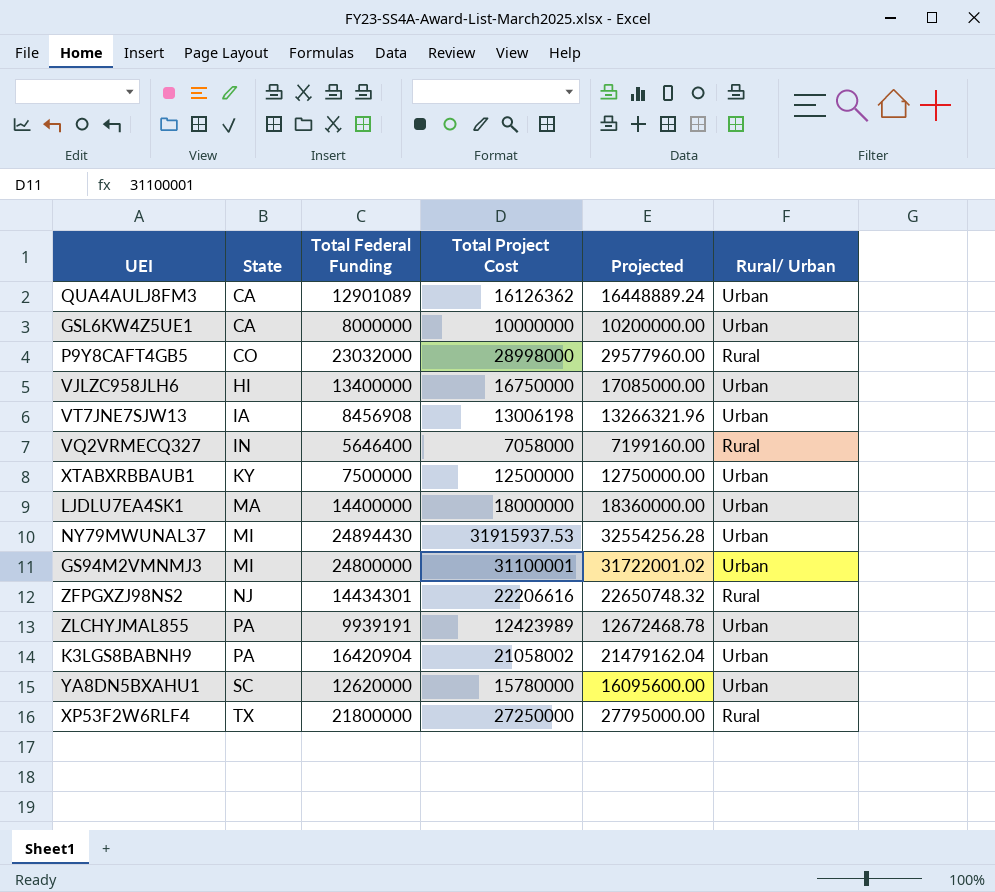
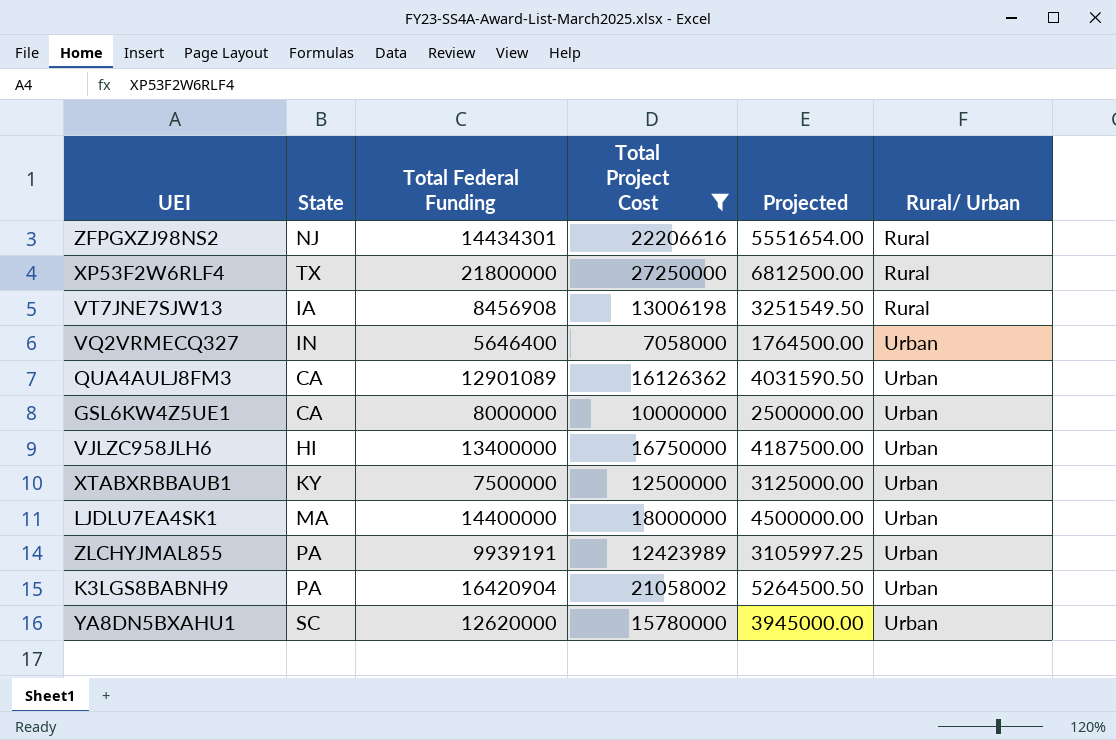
filter: none -> Total Project Cost <= 27250000
row order: State ascending -> Rural/ Urban ascending
column Projected | formula: [Total Project Cost] * 1.02 -> [Total Project Cost] * 0.25
VT7JNE7SJW13 | Rural/ Urban: Urban -> Rural
VQ2VRMECQ327 | Rural/ Urban: Rural -> Urban

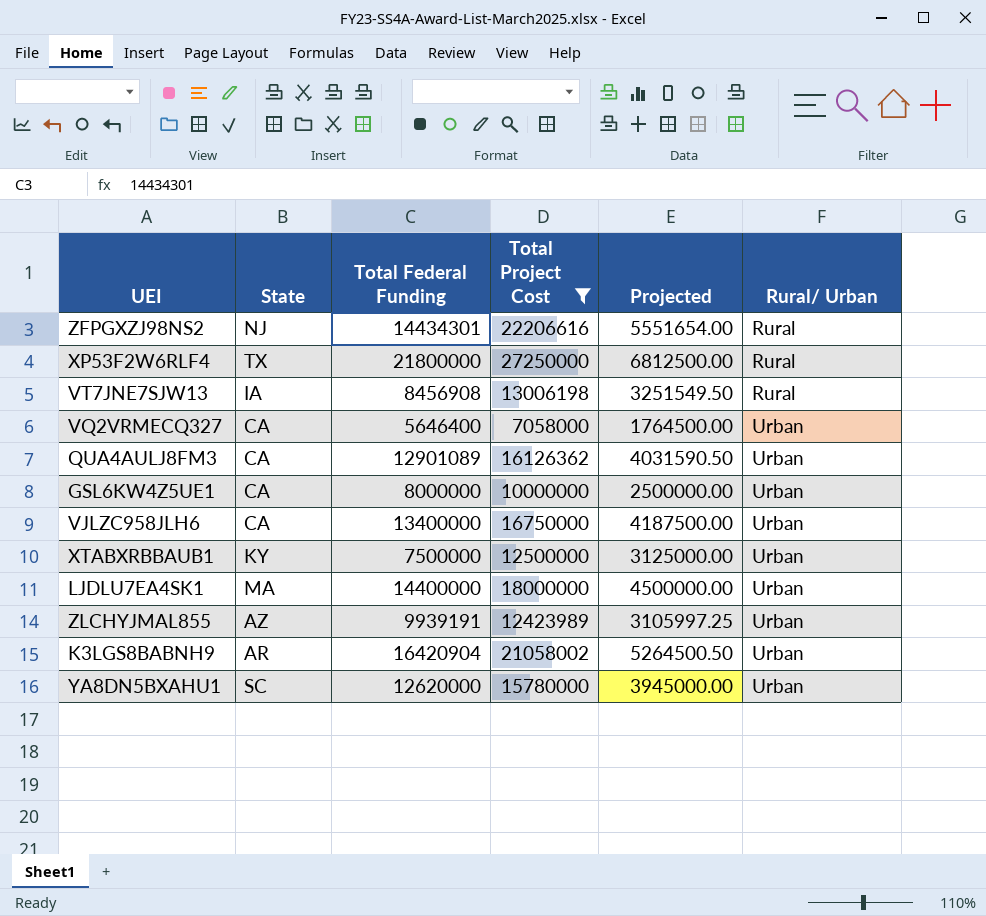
VQ2VRMECQ327 | State: IN -> CA
VJLZC958JLH6 | State: HI -> CA
ZLCHYJMAL855 | State: PA -> AZ
K3LGS8BABNH9 | State: PA -> AR

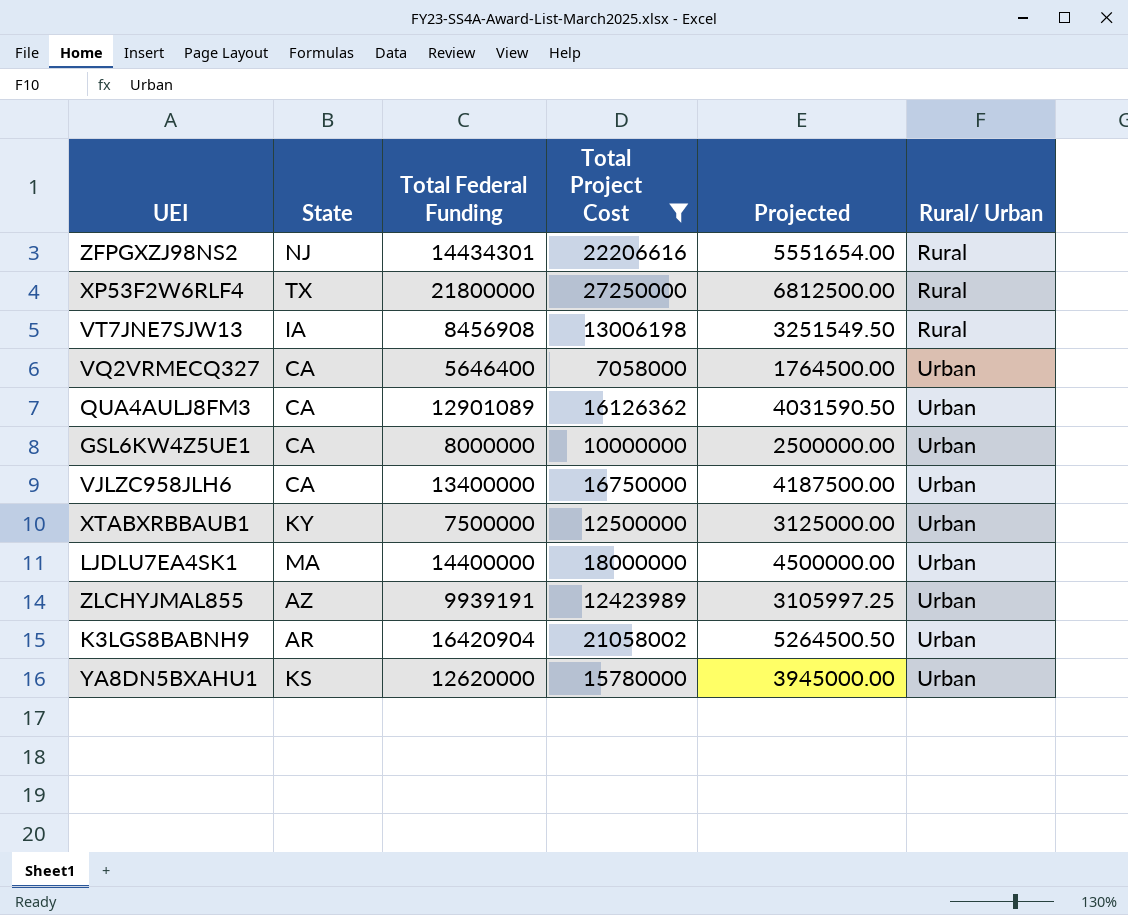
YA8DN5BXAHU1 | State: SC -> KS

